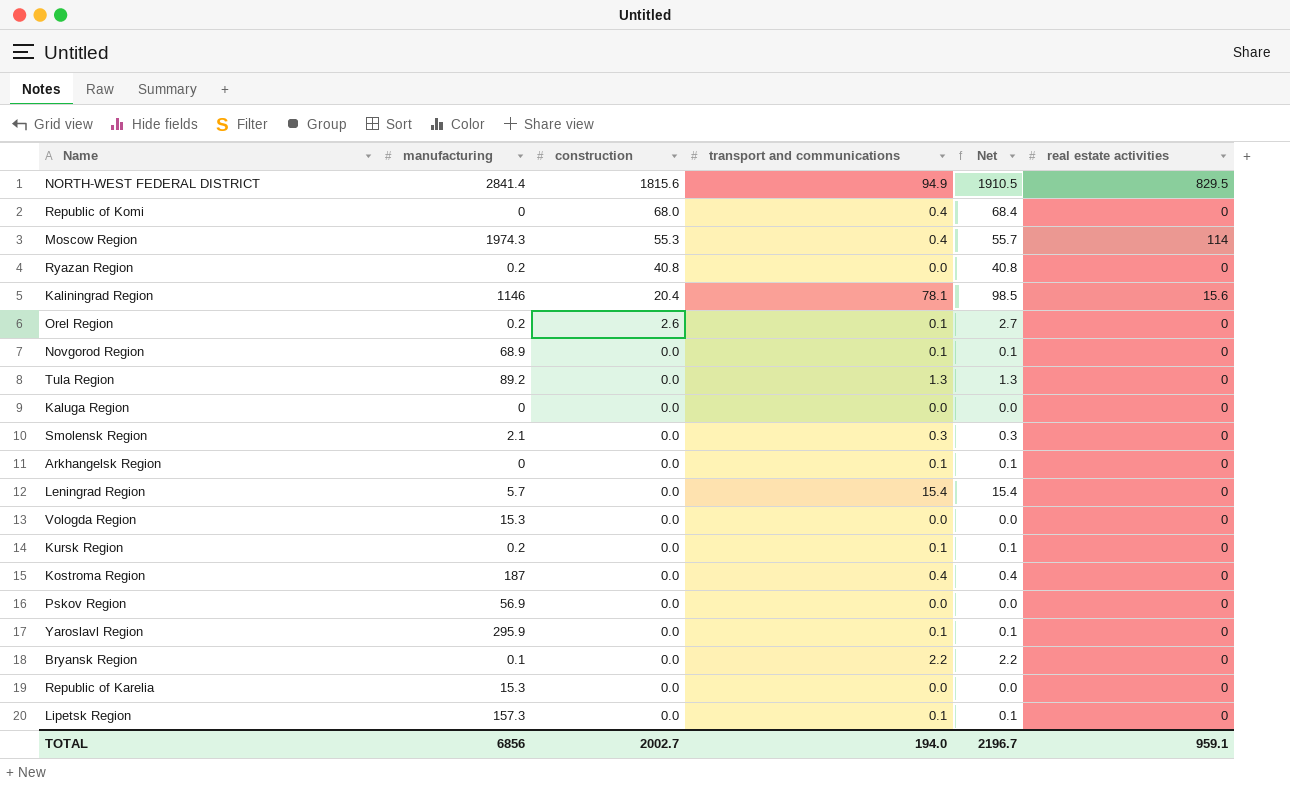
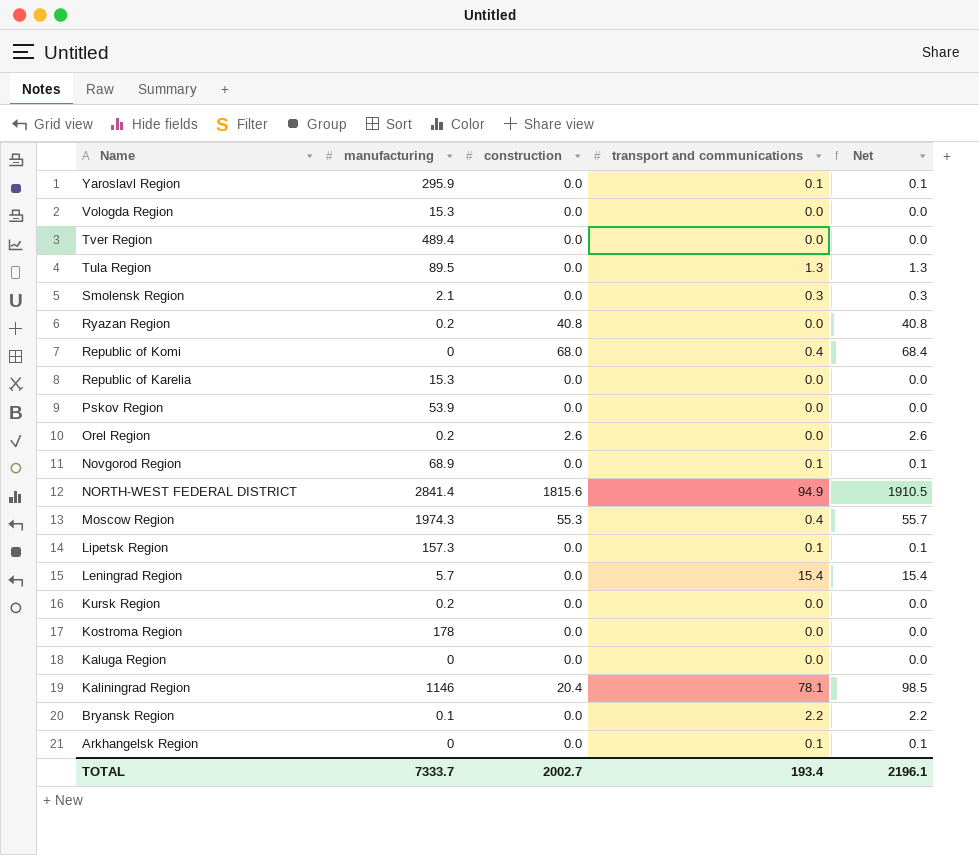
row order: construction descending -> Name descending
column real estate activities | position: 6 -> none
row Tver Region: none -> 489.4 | 0.0 | 0.0 | 0.0
Tula Region | manufacturing: 89.2 -> 89.5
Pskov Region | manufacturing: 56.9 -> 53.9
Orel Region | transport and communications: 0.1 -> 0.0
Orel Region | Net: 2.7 -> 2.6
Kursk Region | transport and communications: 0.1 -> 0.0
Kursk Region | Net: 0.1 -> 0.0
Kostroma Region | manufacturing: 187 -> 178
Kostroma Region | transport and communications: 0.4 -> 0.0
Kostroma Region | Net: 0.4 -> 0.0
TOTAL | manufacturing: 6856 -> 7333.7
TOTAL | transport and communications: 194.0 -> 193.4
TOTAL | Net: 2196.7 -> 2196.1

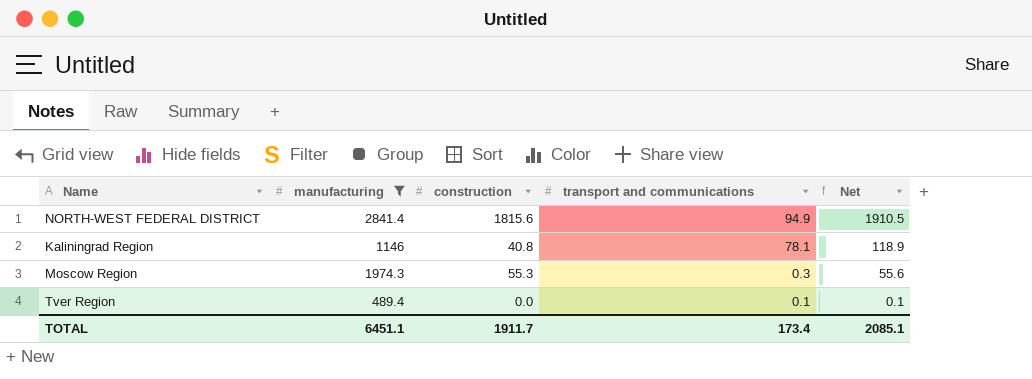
filter: none -> manufacturing >= 489.4
row order: Name descending -> transport and communications descending
Kaliningrad Region | construction: 20.4 -> 40.8
Kaliningrad Region | Net: 98.5 -> 118.9
Moscow Region | transport and communications: 0.4 -> 0.3
Moscow Region | Net: 55.7 -> 55.6
Tver Region | transport and communications: 0.0 -> 0.1
Tver Region | Net: 0.0 -> 0.1
TOTAL | manufacturing: 7333.7 -> 6451.1
TOTAL | construction: 2002.7 -> 1911.7
TOTAL | transport and communications: 193.4 -> 173.4
TOTAL | Net: 2196.1 -> 2085.1

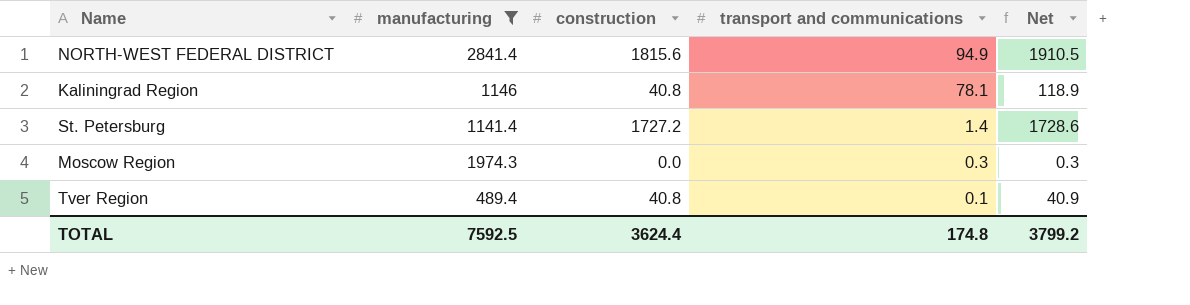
row St. Petersburg: none -> 1141.4 | 1727.2 | 1.4 | 1728.6
Moscow Region | construction: 55.3 -> 0.0
Moscow Region | Net: 55.6 -> 0.3
Tver Region | construction: 0.0 -> 40.8
Tver Region | Net: 0.1 -> 40.9
TOTAL | manufacturing: 6451.1 -> 7592.5
TOTAL | construction: 1911.7 -> 3624.4
TOTAL | transport and communications: 173.4 -> 174.8
TOTAL | Net: 2085.1 -> 3799.2

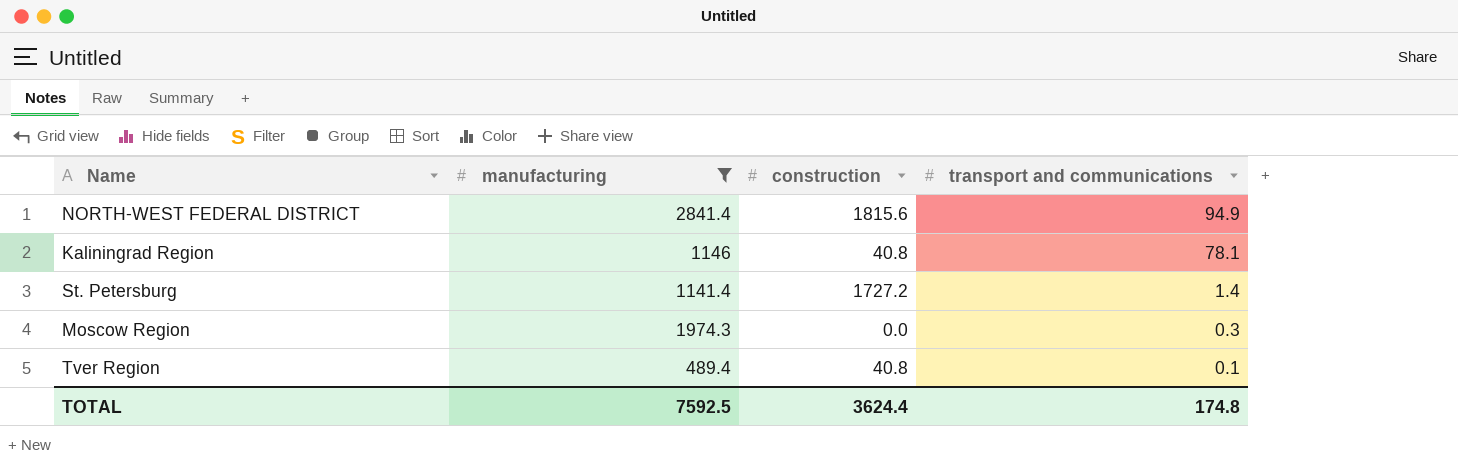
column Net | formula: [construction] + [transport and communications] -> none

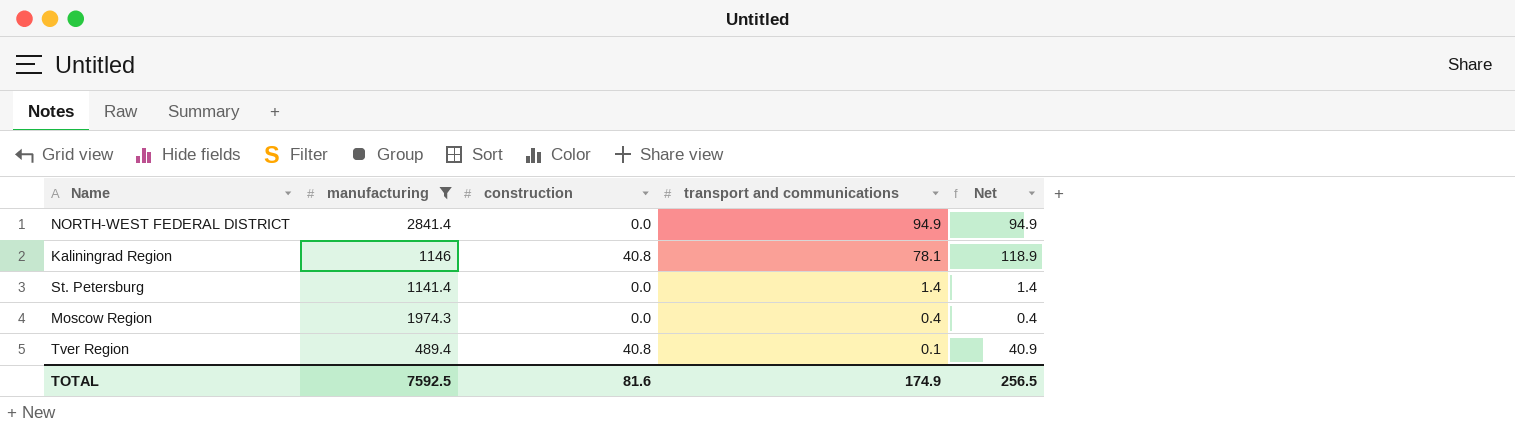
column Net | formula: none -> [construction] + [transport and communications]
NORTH-WEST FEDERAL DISTRICT | construction: 1815.6 -> 0.0
St. Petersburg | construction: 1727.2 -> 0.0
Moscow Region | transport and communications: 0.3 -> 0.4
TOTAL | construction: 3624.4 -> 81.6
TOTAL | transport and communications: 174.8 -> 174.9

